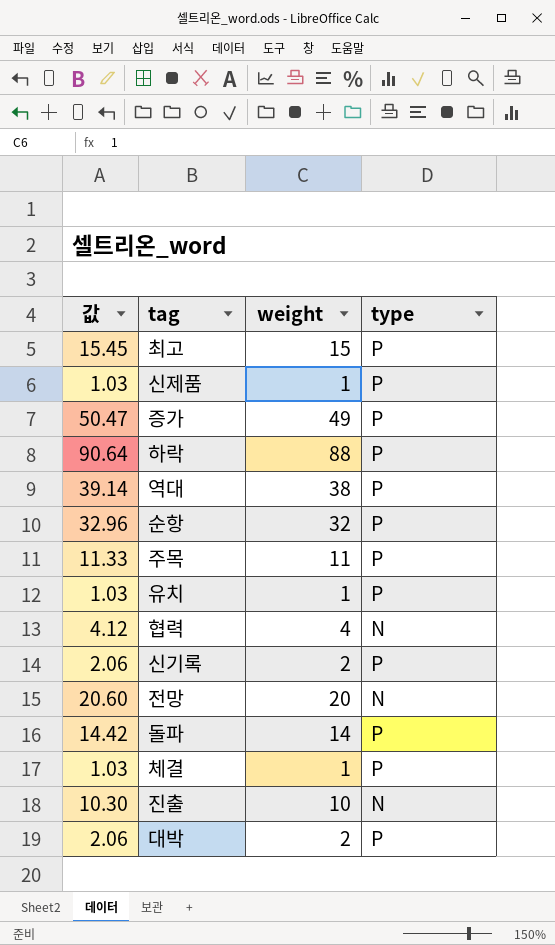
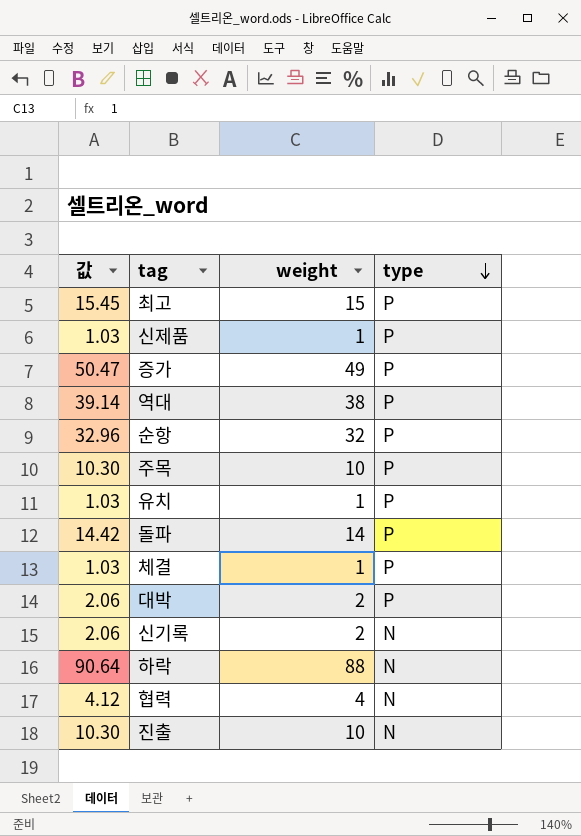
row order: none -> type descending
row 전망: 20.60 | 20 | N -> none
주목 | 값: 11.33 -> 10.30
주목 | weight: 11 -> 10
신기록 | type: P -> N
하락 | type: P -> N

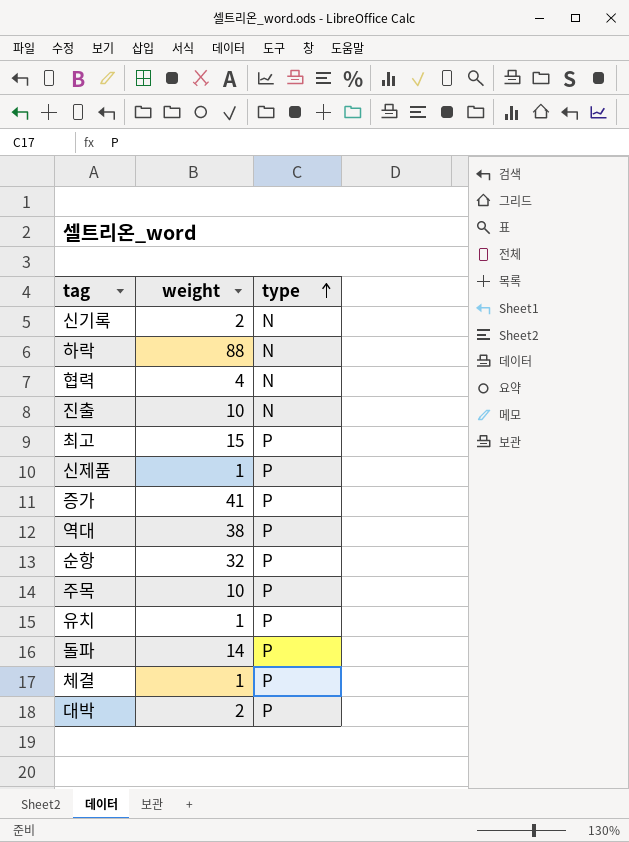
row order: type descending -> type ascending
column 값 | formula: [weight] * 1.03 -> none
증가 | weight: 49 -> 41

